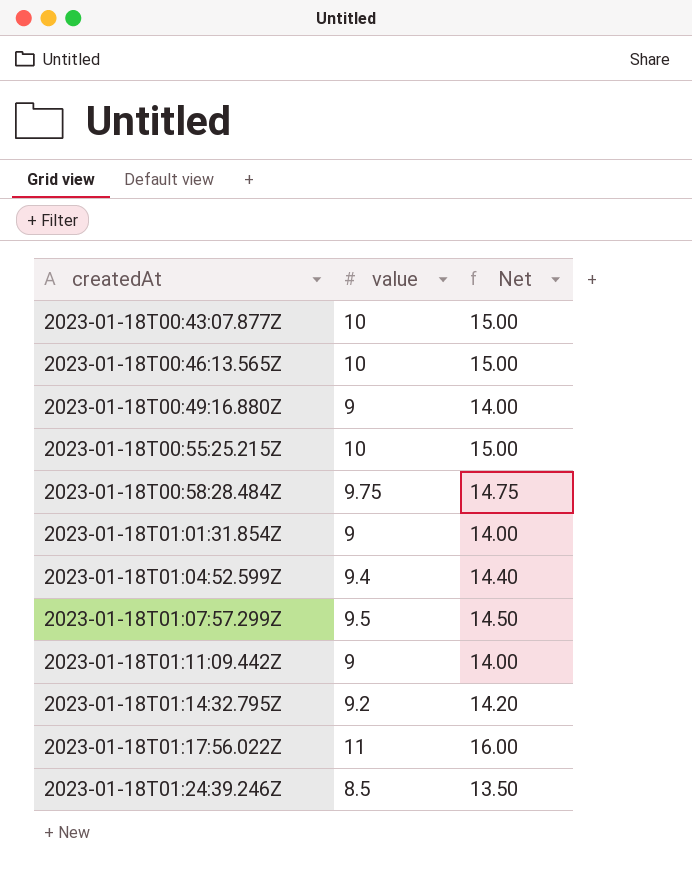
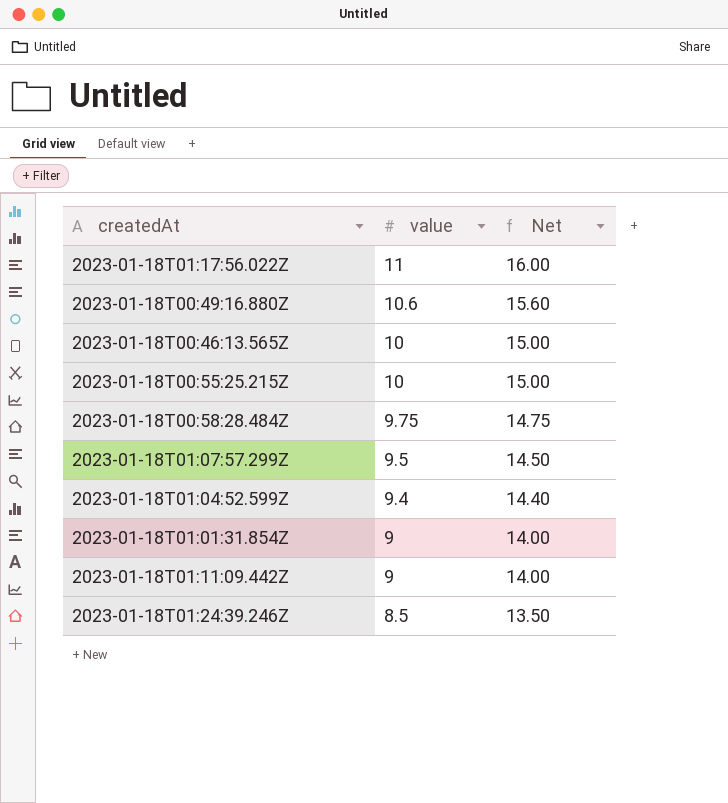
row order: createdAt ascending -> value descending
row 2023-01-18T00:43:07.877Z: 10 | 15.00 -> none
row 2023-01-18T01:14:32.795Z: 9.2 | 14.20 -> none
2023-01-18T00:49:16.880Z | value: 9 -> 10.6
2023-01-18T00:49:16.880Z | Net: 14.00 -> 15.60

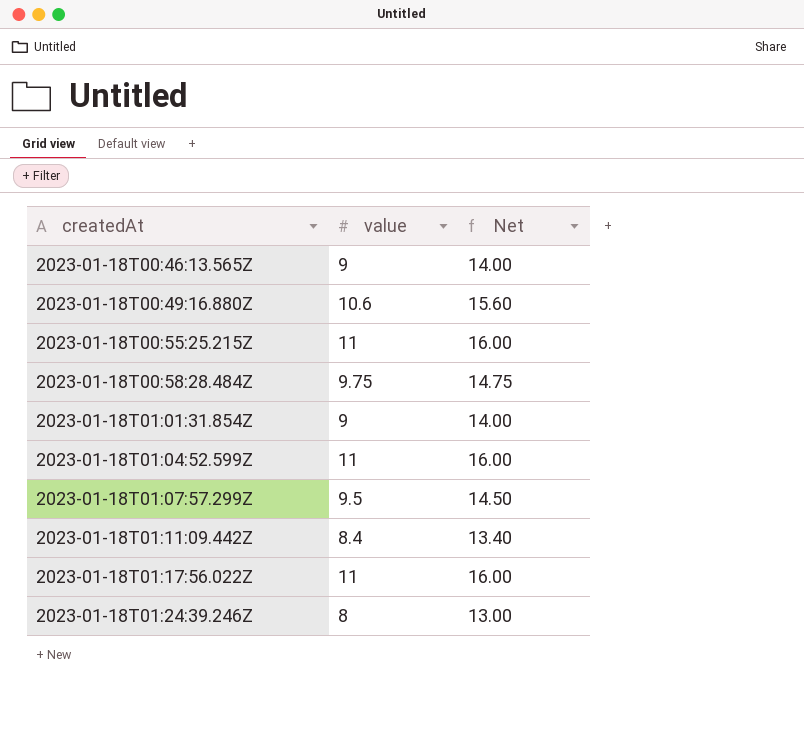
row order: value descending -> createdAt ascending
2023-01-18T00:46:13.565Z | value: 10 -> 9
2023-01-18T00:46:13.565Z | Net: 15.00 -> 14.00
2023-01-18T00:55:25.215Z | value: 10 -> 11
2023-01-18T00:55:25.215Z | Net: 15.00 -> 16.00
2023-01-18T01:04:52.599Z | value: 9.4 -> 11
2023-01-18T01:04:52.599Z | Net: 14.40 -> 16.00
2023-01-18T01:11:09.442Z | value: 9 -> 8.4
2023-01-18T01:11:09.442Z | Net: 14.00 -> 13.40
2023-01-18T01:24:39.246Z | value: 8.5 -> 8
2023-01-18T01:24:39.246Z | Net: 13.50 -> 13.00

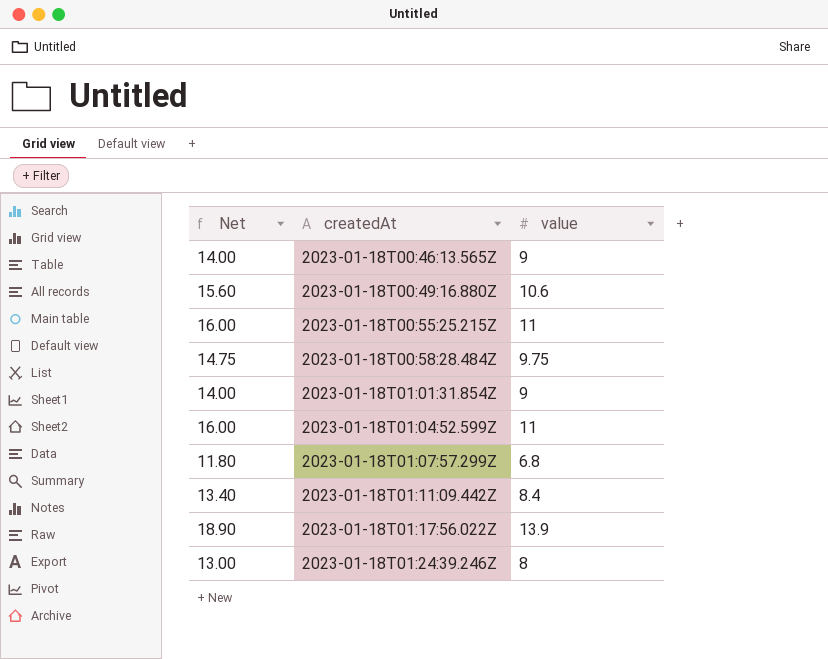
column Net | position: 3 -> 1
2023-01-18T01:07:57.299Z | Net: 14.50 -> 11.80
2023-01-18T01:07:57.299Z | value: 9.5 -> 6.8
2023-01-18T01:17:56.022Z | Net: 16.00 -> 18.90
2023-01-18T01:17:56.022Z | value: 11 -> 13.9

